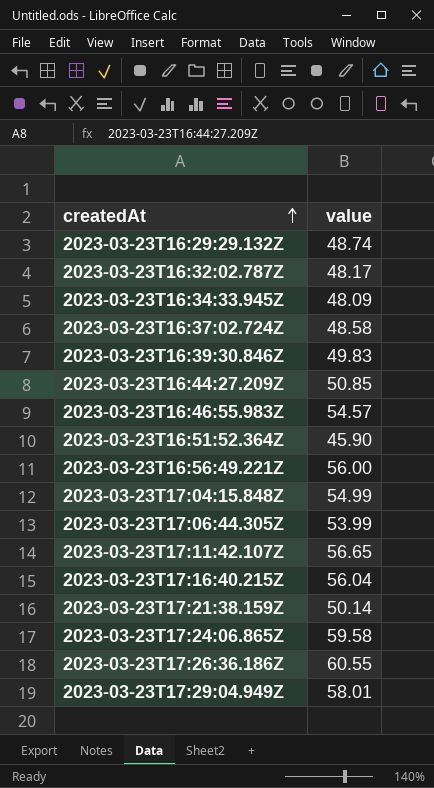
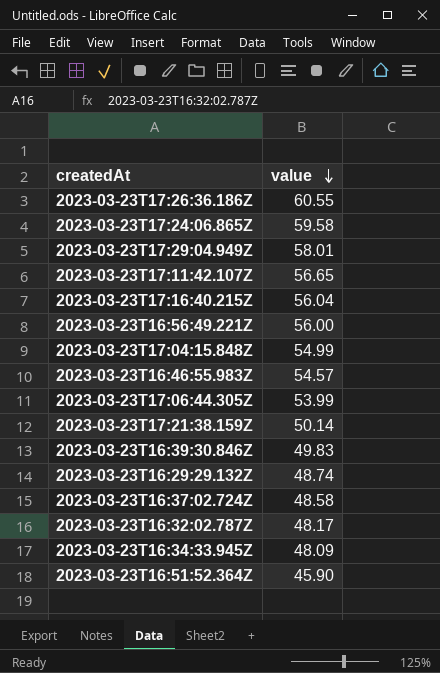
row order: createdAt ascending -> value descending
row 2023-03-23T16:44:27.209Z: 50.85 -> none

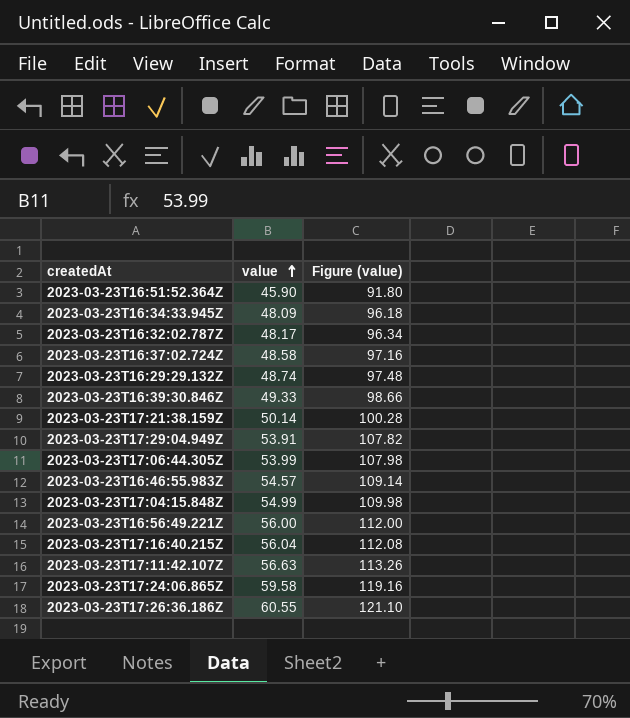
row order: value descending -> value ascending
column Figure (value) | formula: none -> [value] * 2
2023-03-23T16:39:30.846Z | value: 49.83 -> 49.33
2023-03-23T17:29:04.949Z | value: 58.01 -> 53.91
2023-03-23T17:11:42.107Z | value: 56.65 -> 56.63

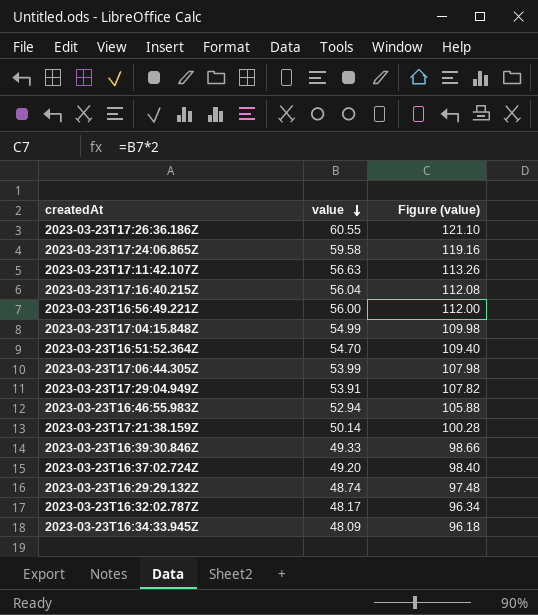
row order: value ascending -> value descending
2023-03-23T16:51:52.364Z | value: 45.90 -> 54.70
2023-03-23T16:51:52.364Z | Figure (value): 91.80 -> 109.40
2023-03-23T16:46:55.983Z | value: 54.57 -> 52.94
2023-03-23T16:46:55.983Z | Figure (value): 109.14 -> 105.88
2023-03-23T16:37:02.724Z | value: 48.58 -> 49.20
2023-03-23T16:37:02.724Z | Figure (value): 97.16 -> 98.40

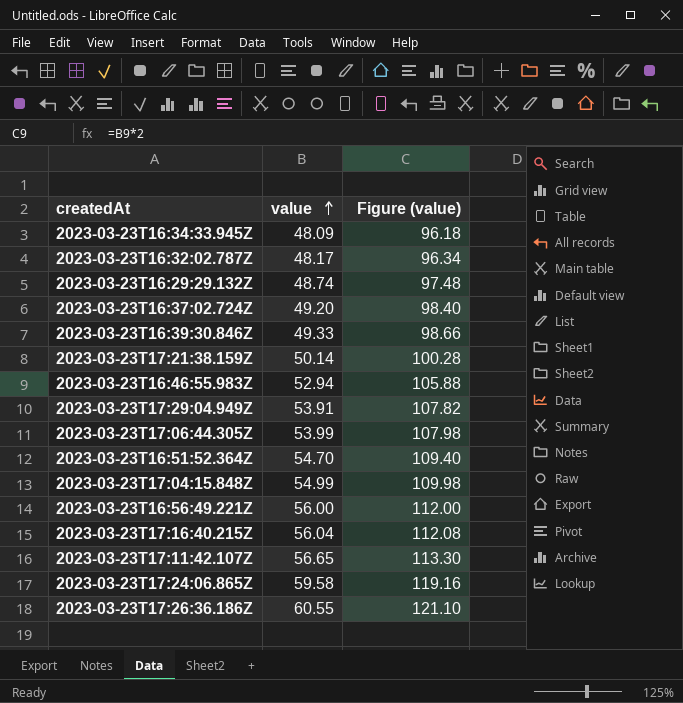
row order: value descending -> value ascending
2023-03-23T17:11:42.107Z | value: 56.63 -> 56.65
2023-03-23T17:11:42.107Z | Figure (value): 113.26 -> 113.30

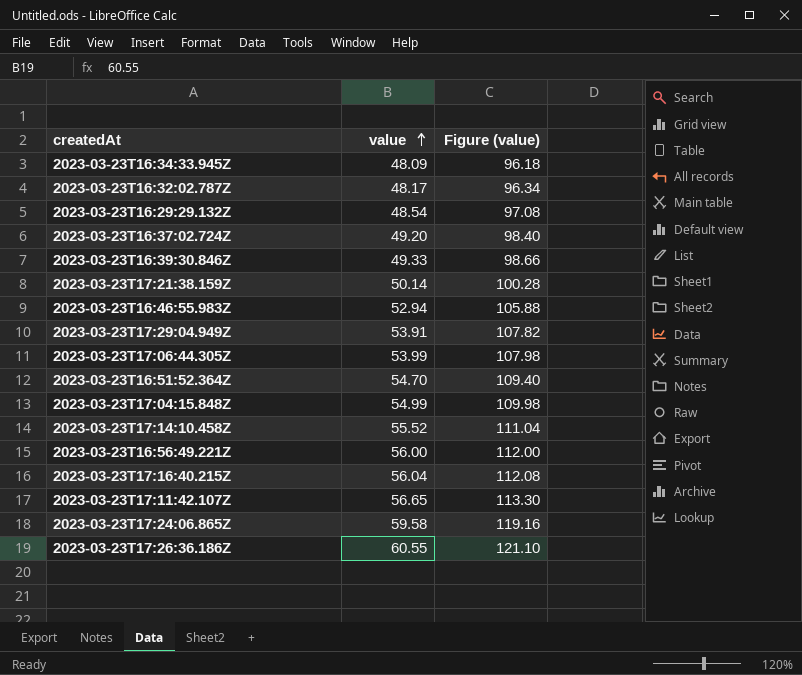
2023-03-23T16:29:29.132Z | value: 48.74 -> 48.54
2023-03-23T16:29:29.132Z | Figure (value): 97.48 -> 97.08
row 2023-03-23T17:14:10.458Z: none -> 55.52 | 111.04

